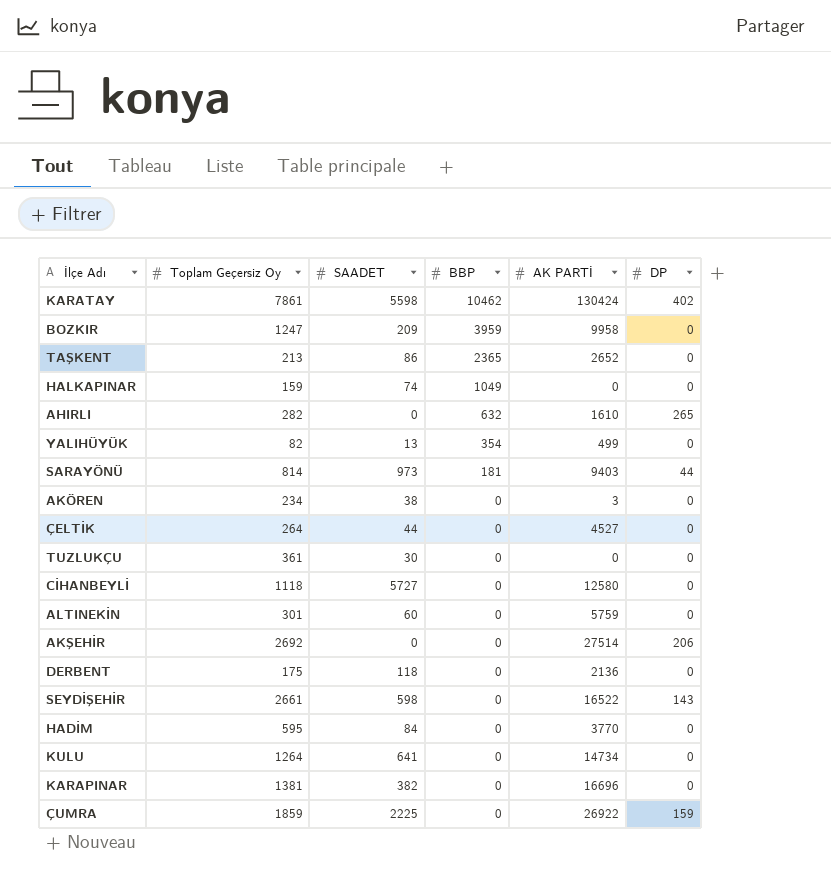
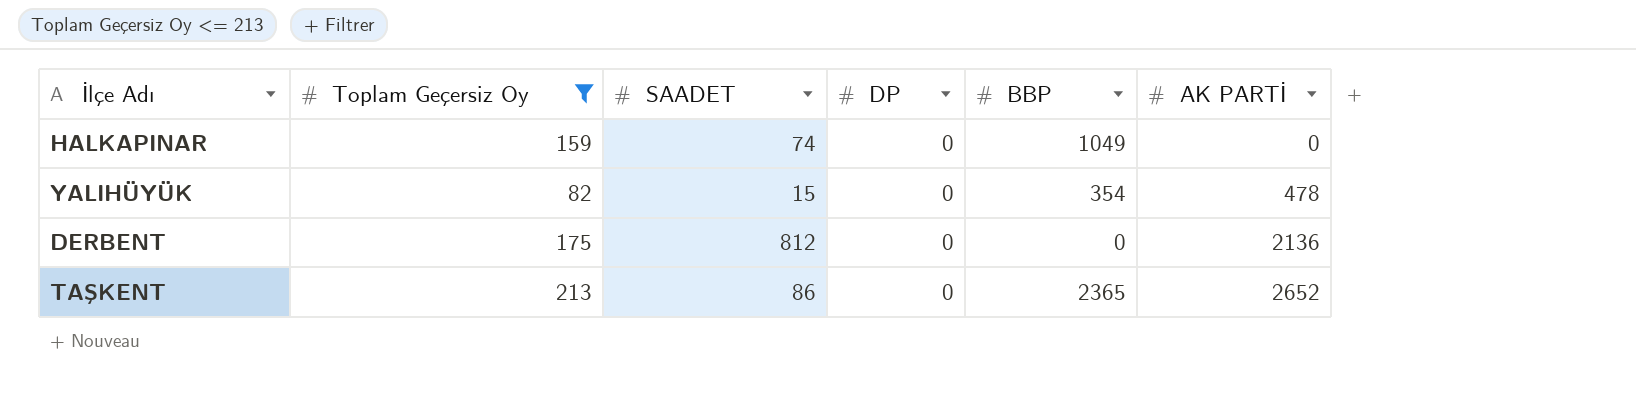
filter: none -> Toplam Geçersiz Oy <= 213
row order: BBP descending -> AK PARTİ ascending
column DP | position: 6 -> 4
YALIHÜYÜK | SAADET: 13 -> 15
YALIHÜYÜK | AK PARTİ: 499 -> 478
DERBENT | SAADET: 118 -> 812

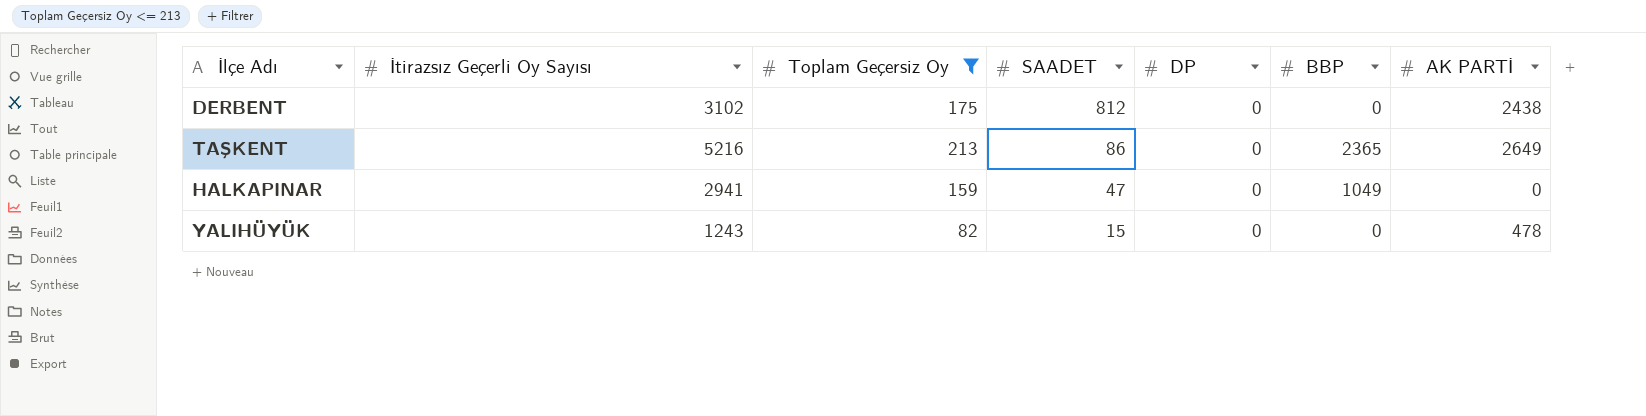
row order: AK PARTİ ascending -> SAADET descending
column İtirazsız Geçerli Oy Sayısı | position: none -> 2
DERBENT | AK PARTİ: 2136 -> 2438
TAŞKENT | AK PARTİ: 2652 -> 2649
HALKAPINAR | SAADET: 74 -> 47
YALIHÜYÜK | BBP: 354 -> 0

